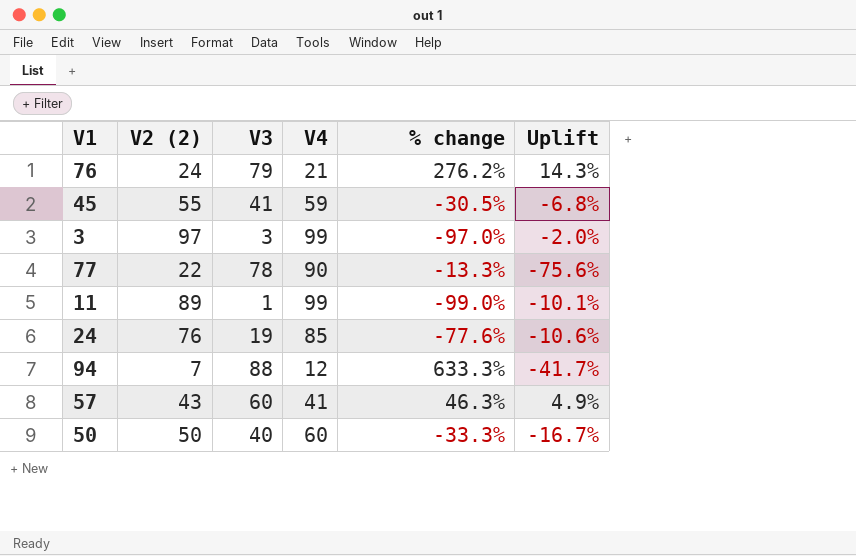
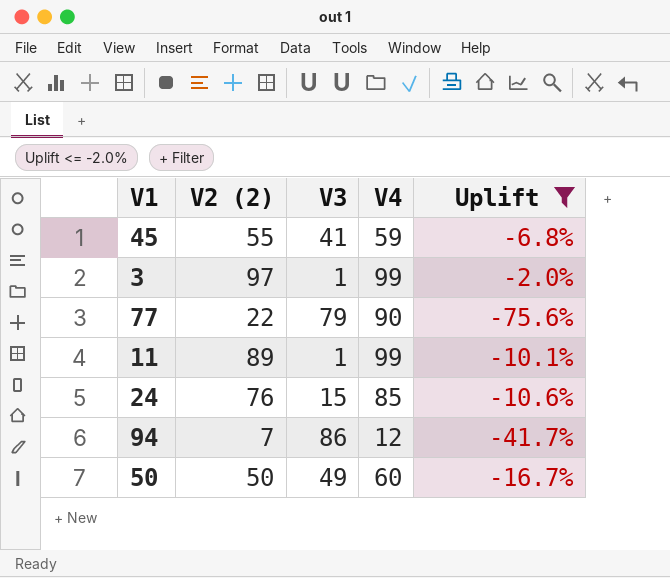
filter: none -> Uplift <= -2.0%
column % change | formula: ([V3] - [V4]) / [V4] -> none
3 | V3: 3 -> 1
77 | V3: 78 -> 79
24 | V3: 19 -> 15
94 | V3: 88 -> 86
50 | V3: 40 -> 49

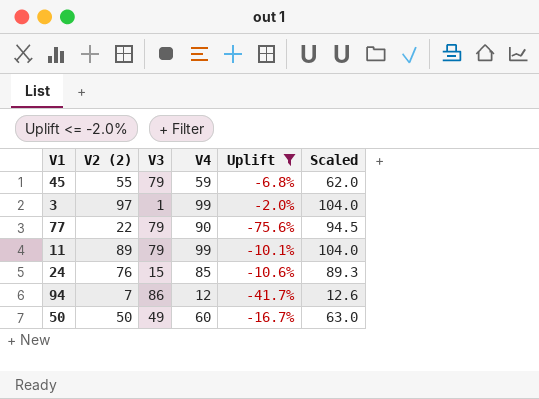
column Scaled | formula: none -> [V4] * 1.05
45 | V3: 41 -> 79
11 | V3: 1 -> 79

